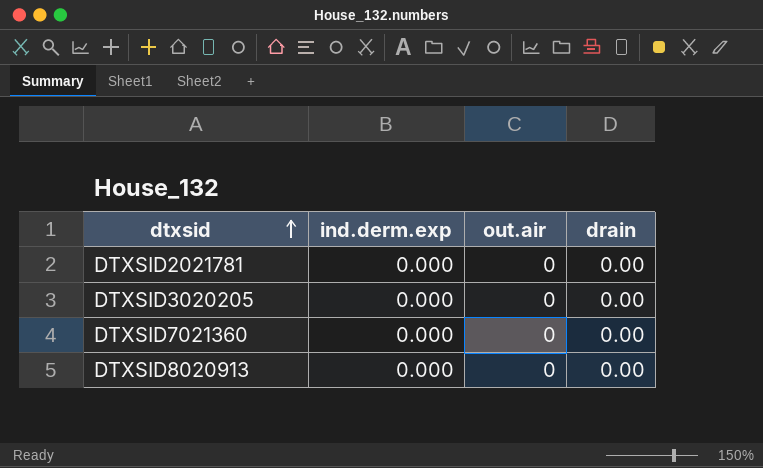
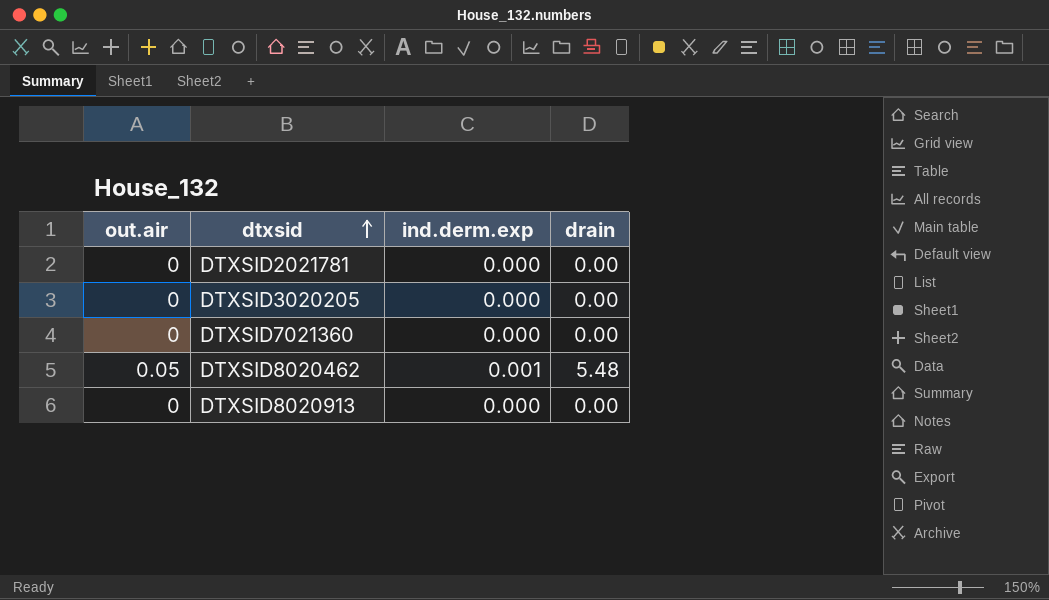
column out.air | position: 3 -> 1
row DTXSID8020462: none -> 0.05 | 0.001 | 5.48

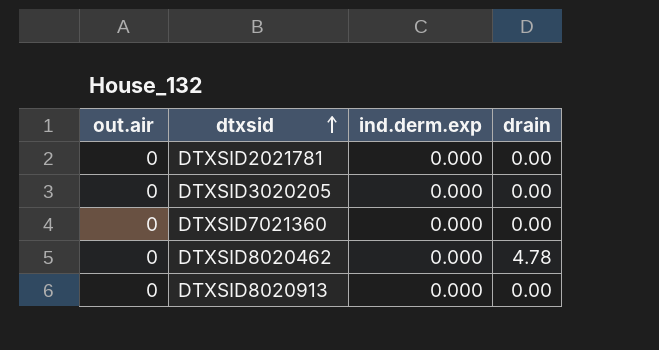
DTXSID8020462 | out.air: 0.05 -> 0
DTXSID8020462 | ind.derm.exp: 0.001 -> 0.000
DTXSID8020462 | drain: 5.48 -> 4.78

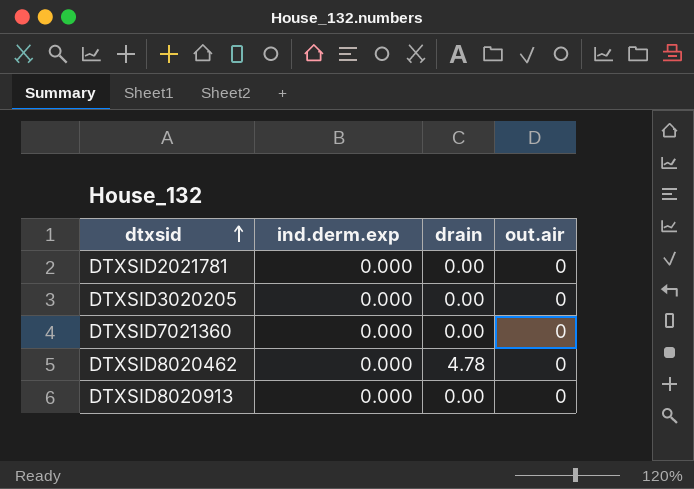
column out.air | position: 1 -> 4

